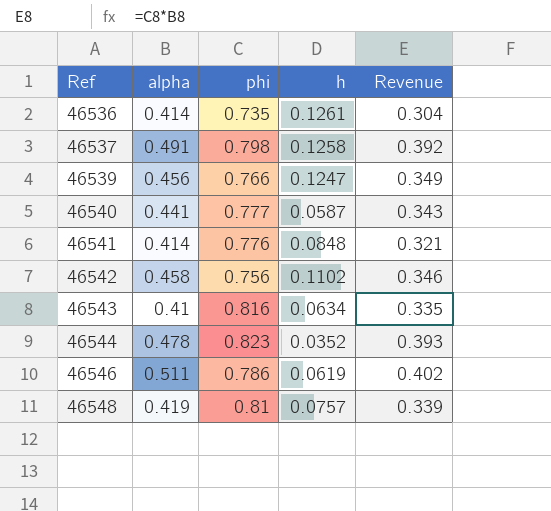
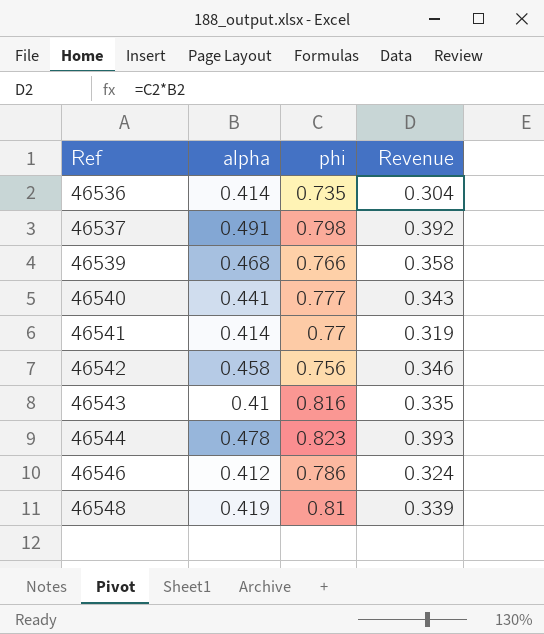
column h | position: 4 -> none
46539 | alpha: 0.456 -> 0.468
46539 | Revenue: 0.349 -> 0.358
46541 | phi: 0.776 -> 0.77
46541 | Revenue: 0.321 -> 0.319
46546 | alpha: 0.511 -> 0.412
46546 | Revenue: 0.402 -> 0.324

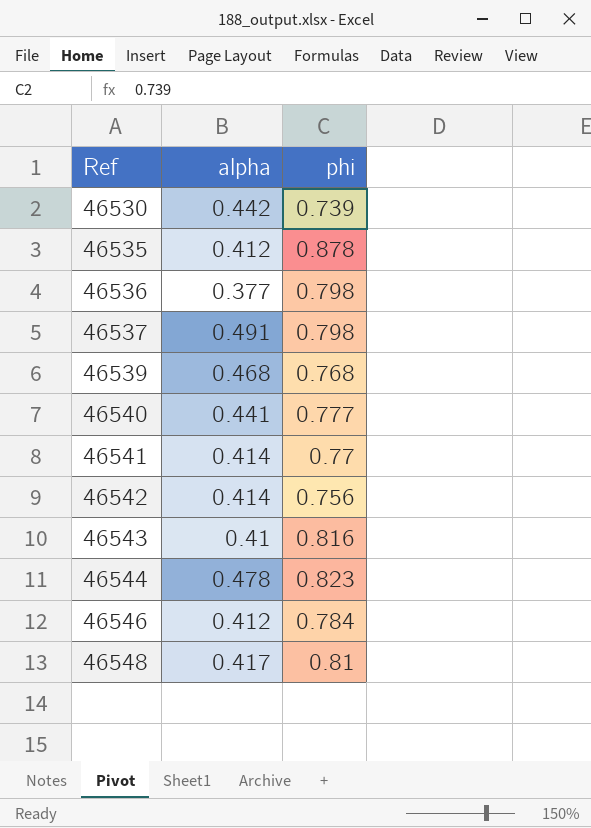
column Revenue | formula: [alpha] * [phi] -> none
row 46530: none -> 0.442 | 0.739
row 46535: none -> 0.412 | 0.878
46536 | alpha: 0.414 -> 0.377
46536 | phi: 0.735 -> 0.798
46539 | phi: 0.766 -> 0.768
46542 | alpha: 0.458 -> 0.414
46546 | phi: 0.786 -> 0.784
46548 | alpha: 0.419 -> 0.417

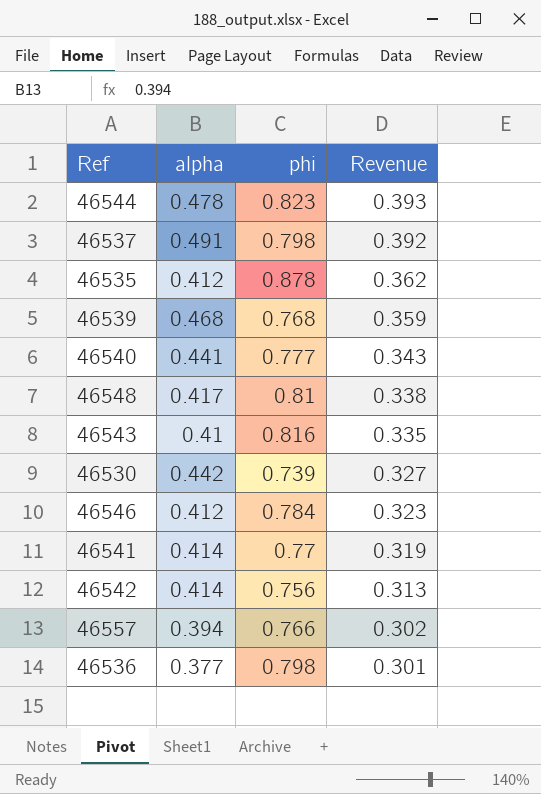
row order: Ref ascending -> Revenue descending
column Revenue | formula: none -> [alpha] * [phi]
row 46557: none -> 0.394 | 0.766 | 0.302

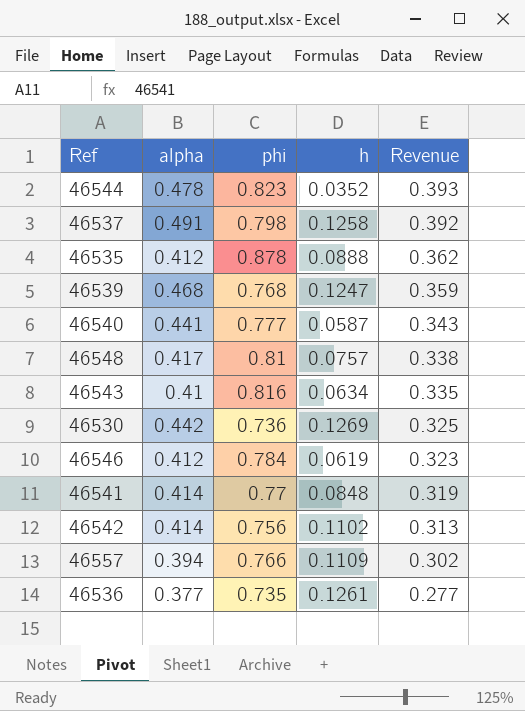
column h | position: none -> 4
46530 | phi: 0.739 -> 0.736
46530 | Revenue: 0.327 -> 0.325
46536 | phi: 0.798 -> 0.735
46536 | Revenue: 0.301 -> 0.277

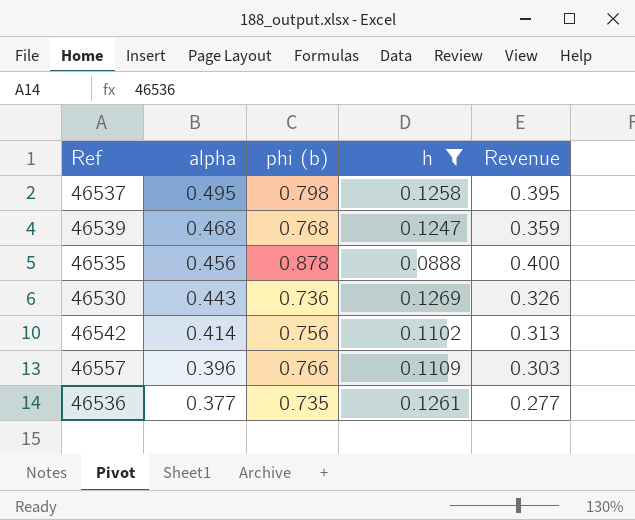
filter: none -> h >= 0.0888
row order: Revenue descending -> alpha descending
column name: phi -> phi (b)
46537 | alpha: 0.491 -> 0.495
46537 | Revenue: 0.392 -> 0.395
46535 | alpha: 0.412 -> 0.456
46535 | Revenue: 0.362 -> 0.400
46530 | alpha: 0.442 -> 0.443
46530 | Revenue: 0.325 -> 0.326
46557 | alpha: 0.394 -> 0.396
46557 | Revenue: 0.302 -> 0.303

